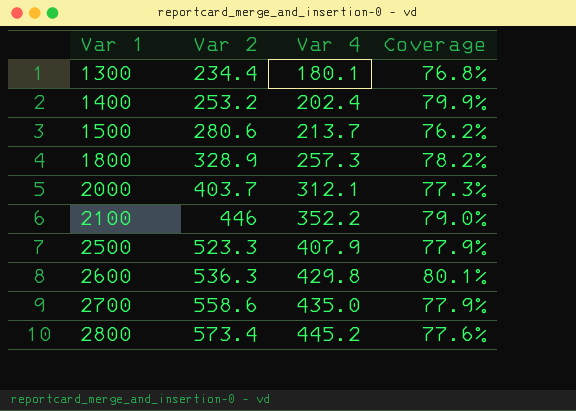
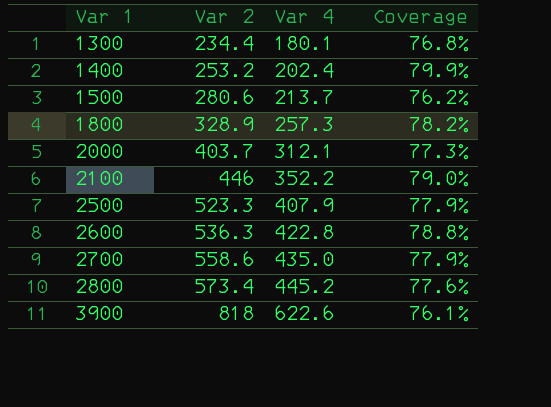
2600 | Var 4: 429.8 -> 422.8
2600 | Coverage: 80.1% -> 78.8%
row 3900: none -> 818 | 622.6 | 76.1%

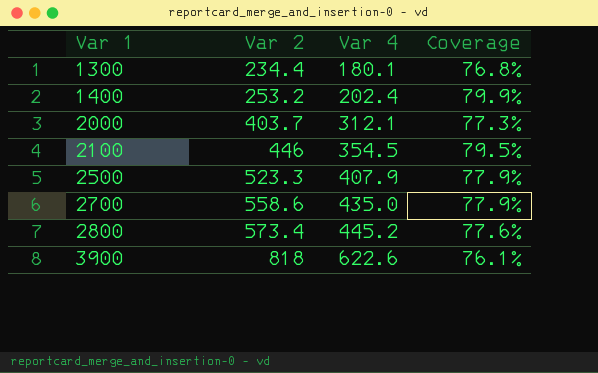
row 1500: 280.6 | 213.7 | 76.2% -> none
row 1800: 328.9 | 257.3 | 78.2% -> none
row 2600: 536.3 | 422.8 | 78.8% -> none
2100 | Var 4: 352.2 -> 354.5
2100 | Coverage: 79.0% -> 79.5%

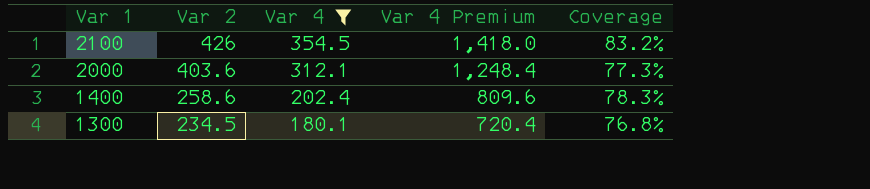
filter: none -> Var 4 <= 354.5
row order: Var 1 ascending -> Var 1 descending
column Var 4 Premium | formula: none -> [Var 4] * 4
2100 | Var 2: 446 -> 426
2100 | Coverage: 79.5% -> 83.2%
2000 | Var 2: 403.7 -> 403.6
1400 | Var 2: 253.2 -> 258.6
1400 | Coverage: 79.9% -> 78.3%
1300 | Var 2: 234.4 -> 234.5

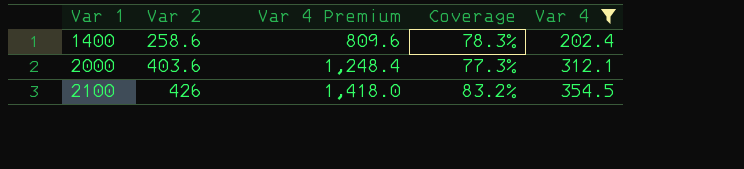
row order: Var 1 descending -> Var 1 ascending
column Var 4 | position: 3 -> 5
row 1300: 234.5 | 180.1 | 720.4 | 76.8% -> none

